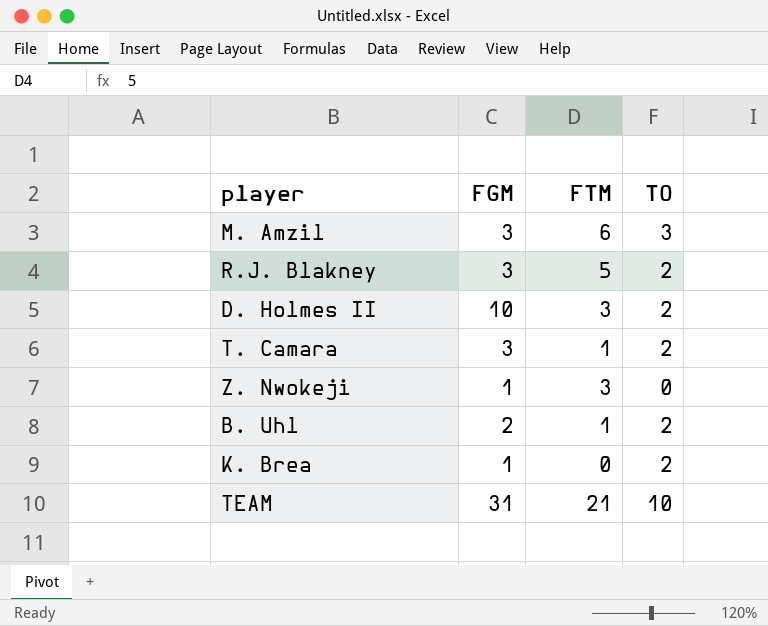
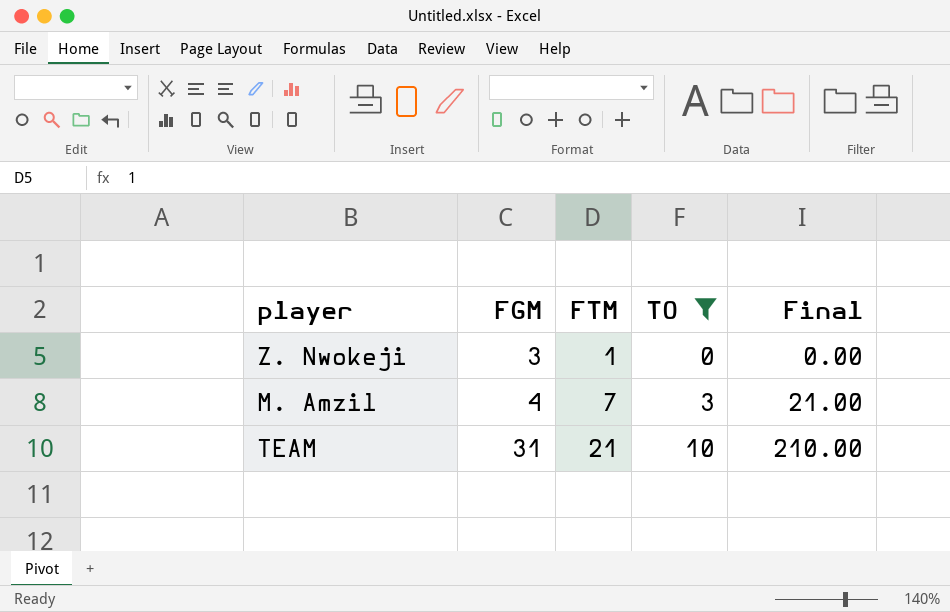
filter: none -> TO != 2
row order: none -> FGM ascending
column Final | formula: none -> [FTM] * [TO]
Z. Nwokeji | FGM: 1 -> 3
Z. Nwokeji | FTM: 3 -> 1
M. Amzil | FGM: 3 -> 4
M. Amzil | FTM: 6 -> 7

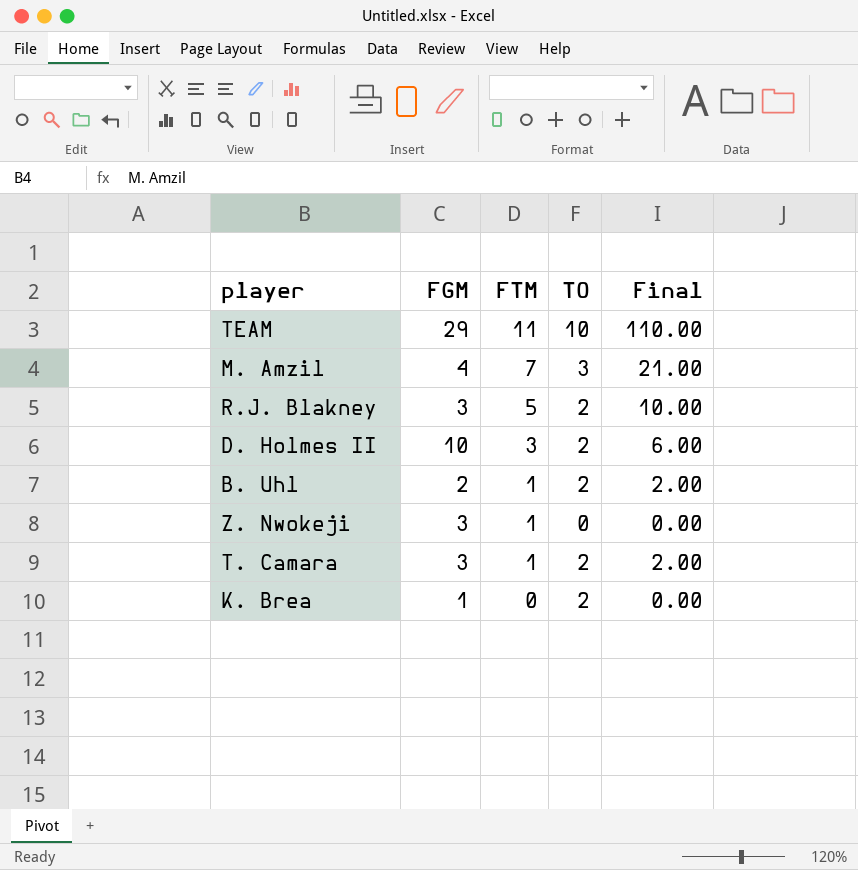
filter: TO != 2 -> none
row order: FGM ascending -> FTM descending
TEAM | FGM: 31 -> 29
TEAM | FTM: 21 -> 11
TEAM | Final: 210.00 -> 110.00

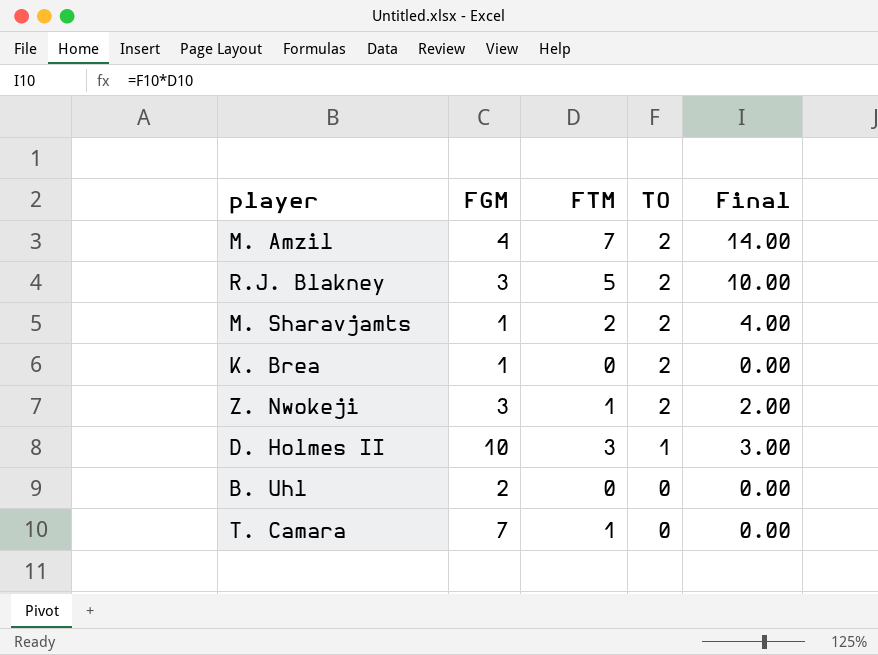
row order: FTM descending -> TO descending
row TEAM: 29 | 11 | 10 | 110.00 -> none
M. Amzil | TO: 3 -> 2
M. Amzil | Final: 21.00 -> 14.00
row M. Sharavjamts: none -> 1 | 2 | 2 | 4.00
Z. Nwokeji | TO: 0 -> 2
Z. Nwokeji | Final: 0.00 -> 2.00
D. Holmes II | TO: 2 -> 1
D. Holmes II | Final: 6.00 -> 3.00
B. Uhl | FTM: 1 -> 0
B. Uhl | TO: 2 -> 0
B. Uhl | Final: 2.00 -> 0.00
T. Camara | FGM: 3 -> 7
T. Camara | TO: 2 -> 0
T. Camara | Final: 2.00 -> 0.00

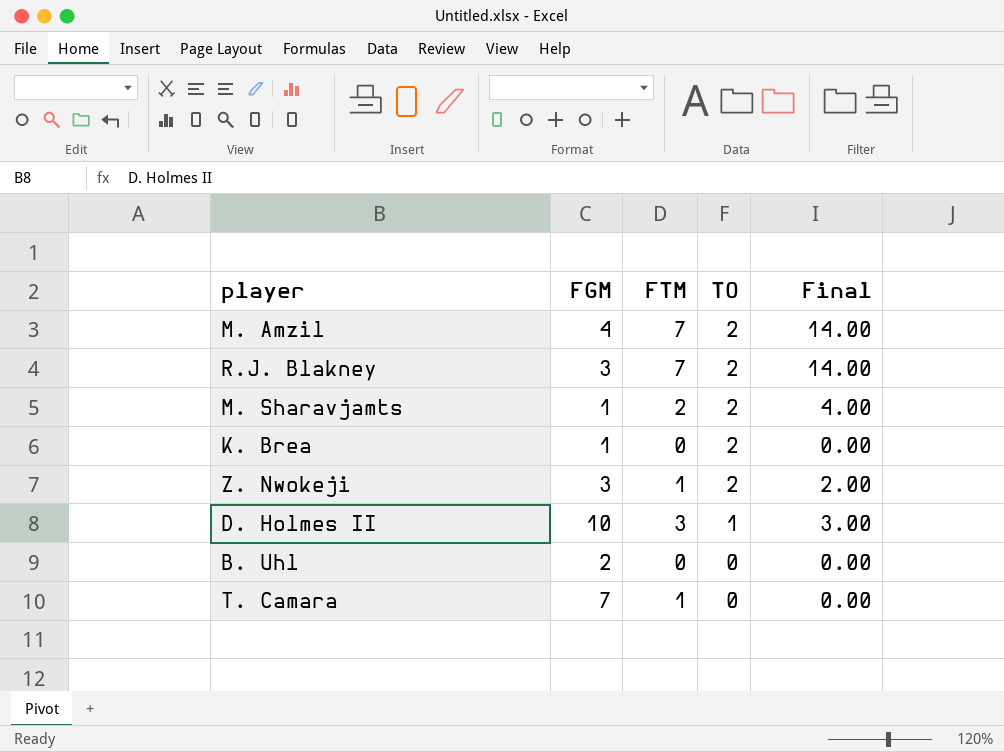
R.J. Blakney | FTM: 5 -> 7
R.J. Blakney | Final: 10.00 -> 14.00

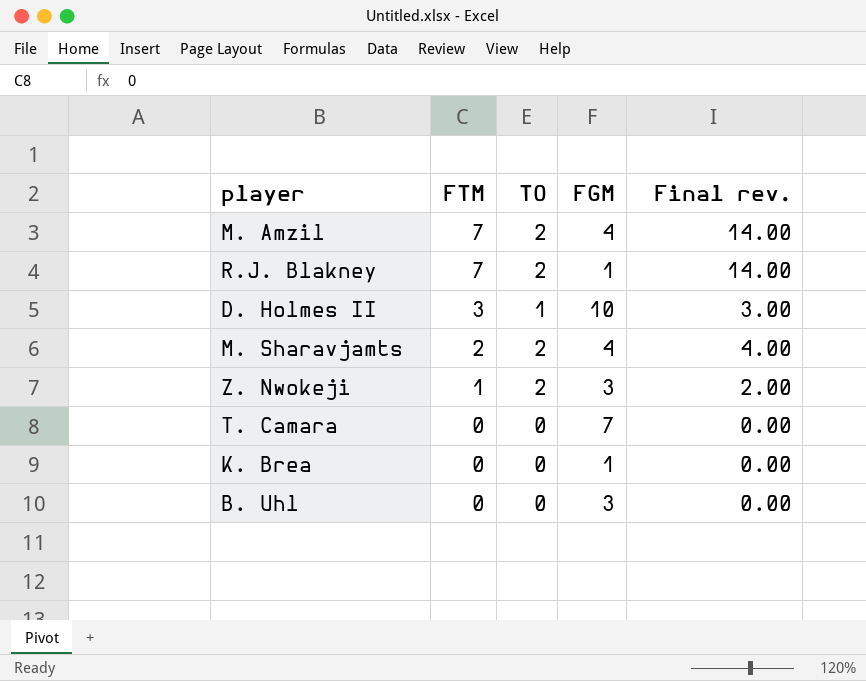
row order: TO descending -> FTM descending
column FGM | position: 2 -> 4
column name: Final -> Final rev.
R.J. Blakney | FGM: 3 -> 1
M. Sharavjamts | FGM: 1 -> 4
T. Camara | FTM: 1 -> 0
K. Brea | TO: 2 -> 0
B. Uhl | FGM: 2 -> 3

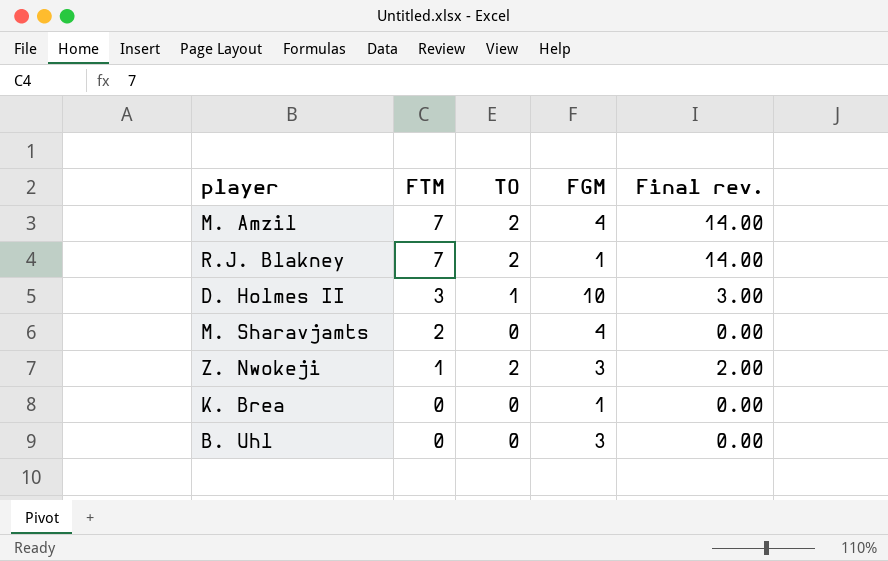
row T. Camara: 0 | 0 | 7 | 0.00 -> none
M. Sharavjamts | TO: 2 -> 0
M. Sharavjamts | Final rev.: 4.00 -> 0.00

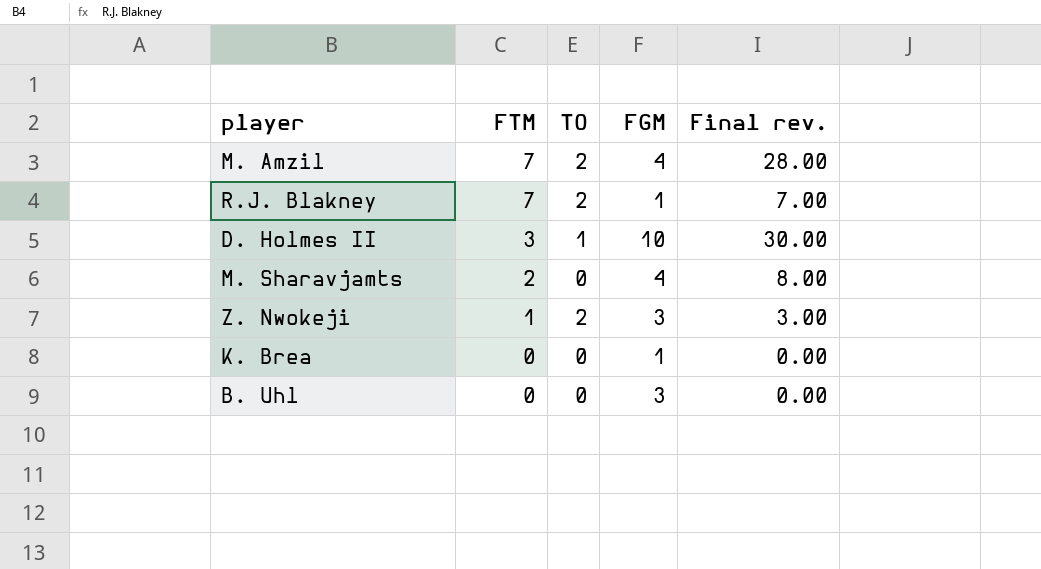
column Final rev. | formula: [FTM] * [TO] -> [FTM] * [FGM]

